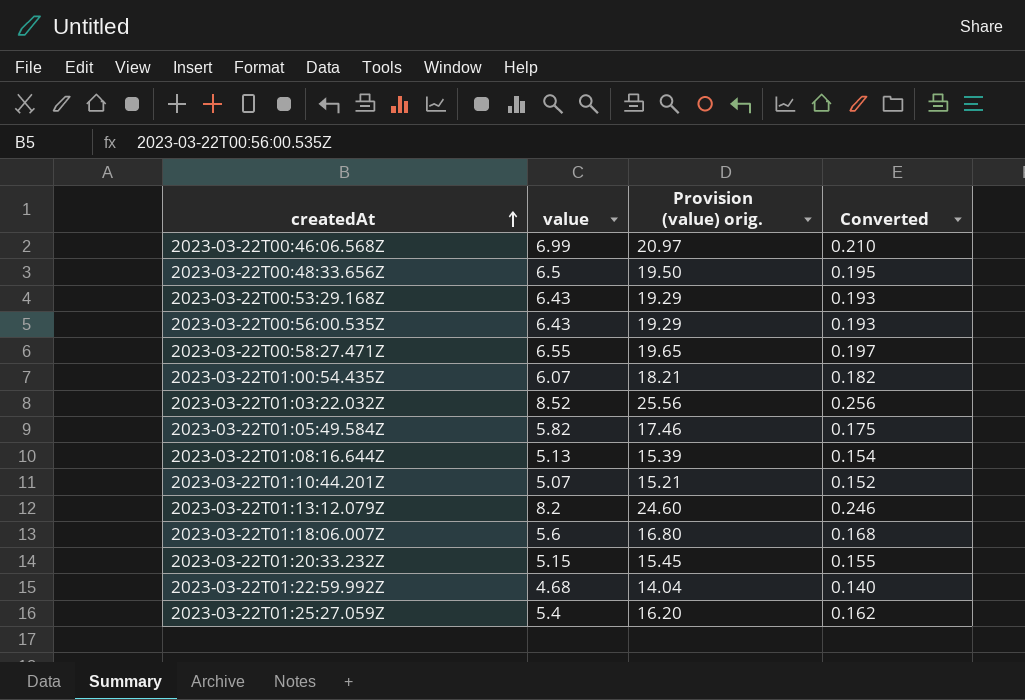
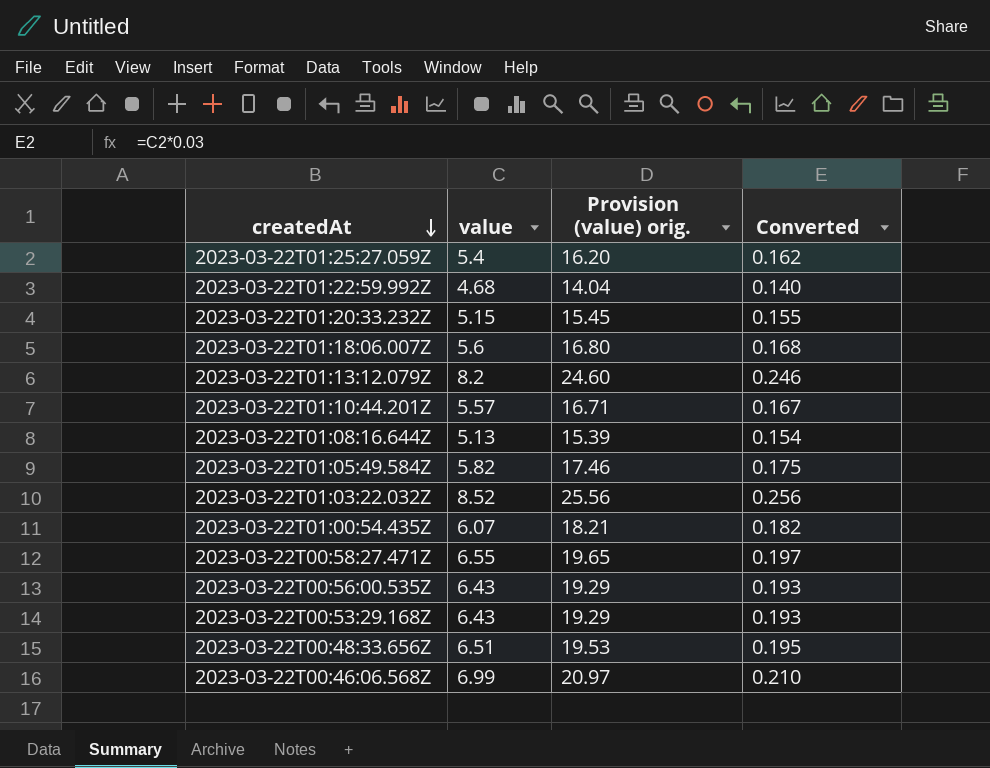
row order: createdAt ascending -> createdAt descending
2023-03-22T01:10:44.201Z | value: 5.07 -> 5.57
2023-03-22T01:10:44.201Z | Provision (value) orig.: 15.21 -> 16.71
2023-03-22T01:10:44.201Z | Converted: 0.152 -> 0.167
2023-03-22T00:48:33.656Z | value: 6.5 -> 6.51
2023-03-22T00:48:33.656Z | Provision (value) orig.: 19.50 -> 19.53

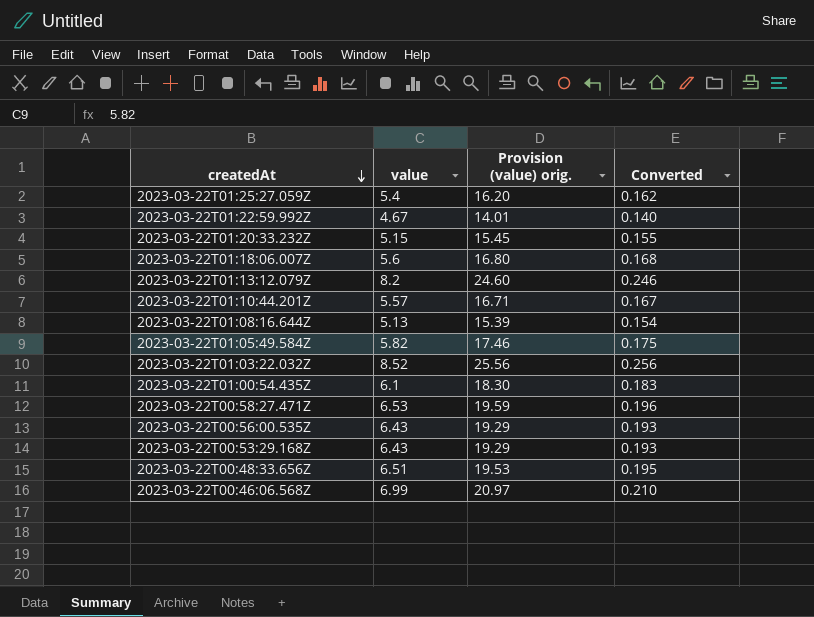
2023-03-22T01:22:59.992Z | value: 4.68 -> 4.67
2023-03-22T01:22:59.992Z | Provision (value) orig.: 14.04 -> 14.01
2023-03-22T01:00:54.435Z | value: 6.07 -> 6.1
2023-03-22T01:00:54.435Z | Provision (value) orig.: 18.21 -> 18.30
2023-03-22T01:00:54.435Z | Converted: 0.182 -> 0.183
2023-03-22T00:58:27.471Z | value: 6.55 -> 6.53
2023-03-22T00:58:27.471Z | Provision (value) orig.: 19.65 -> 19.59
2023-03-22T00:58:27.471Z | Converted: 0.197 -> 0.196

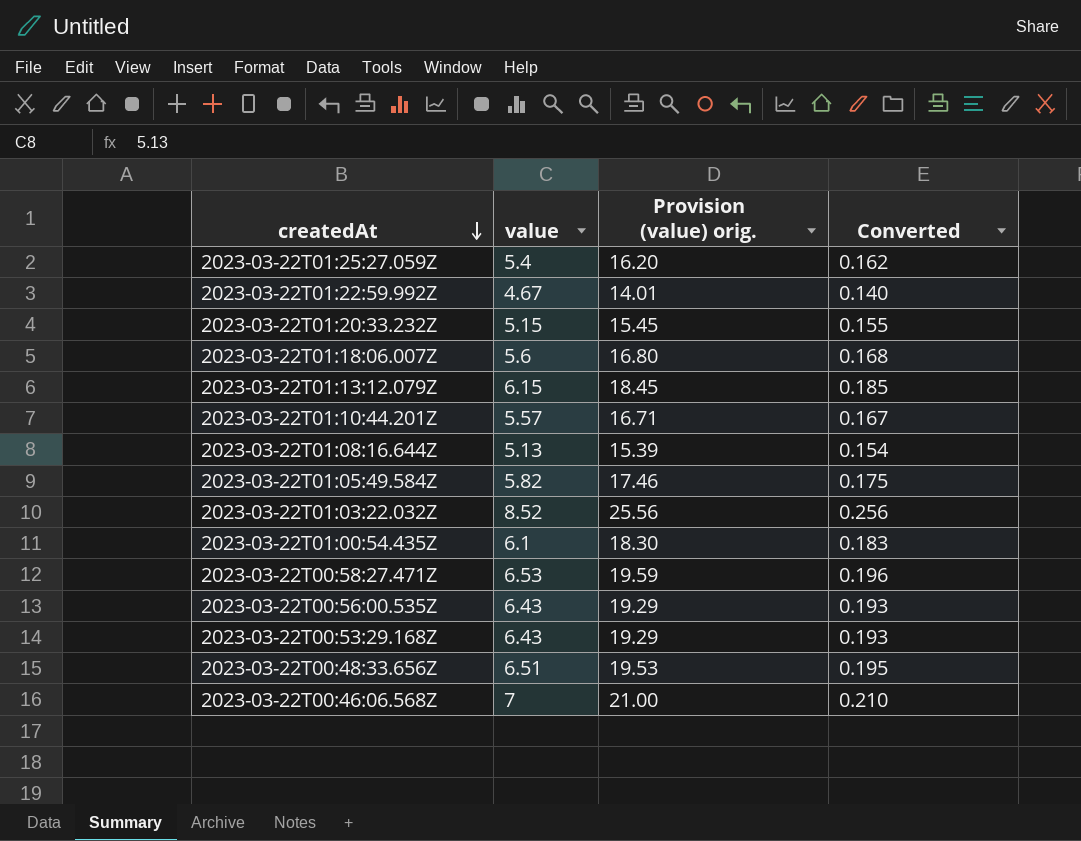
2023-03-22T01:13:12.079Z | value: 8.2 -> 6.15
2023-03-22T01:13:12.079Z | Provision (value) orig.: 24.60 -> 18.45
2023-03-22T01:13:12.079Z | Converted: 0.246 -> 0.185
2023-03-22T00:46:06.568Z | value: 6.99 -> 7
2023-03-22T00:46:06.568Z | Provision (value) orig.: 20.97 -> 21.00

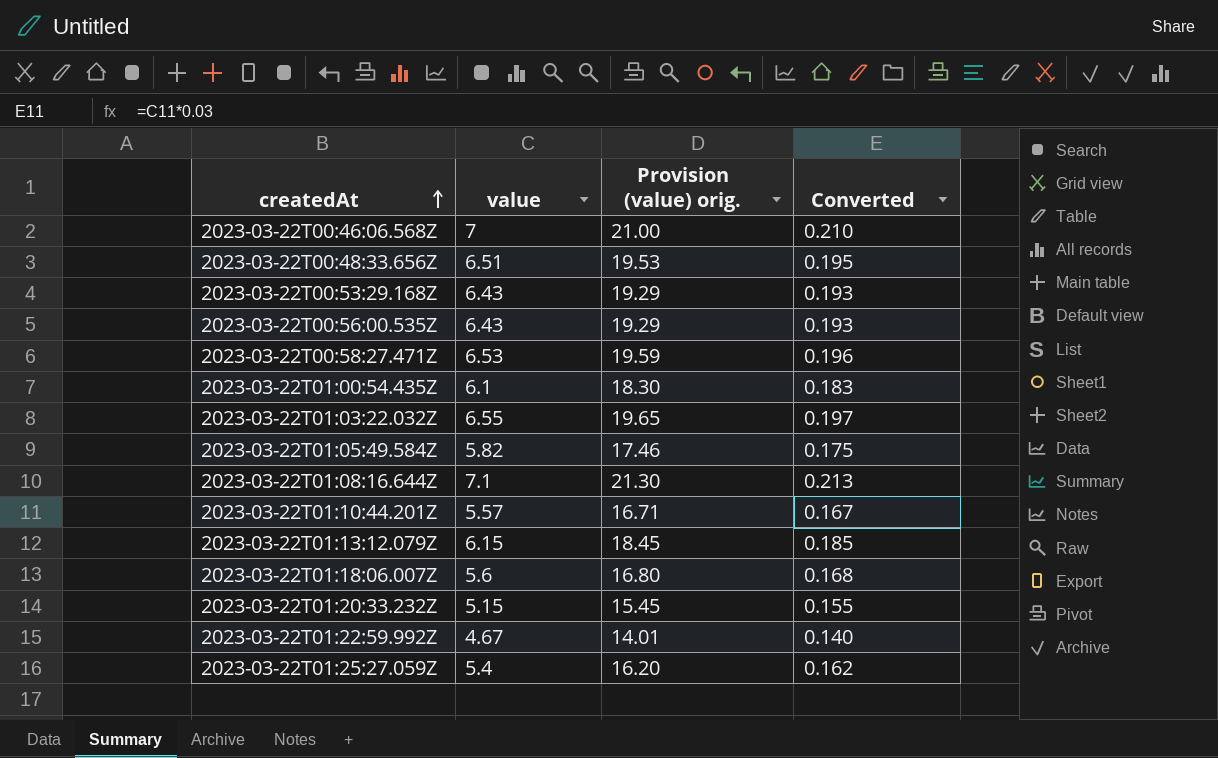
row order: createdAt descending -> createdAt ascending
2023-03-22T01:03:22.032Z | value: 8.52 -> 6.55
2023-03-22T01:03:22.032Z | Provision (value) orig.: 25.56 -> 19.65
2023-03-22T01:03:22.032Z | Converted: 0.256 -> 0.197
2023-03-22T01:08:16.644Z | value: 5.13 -> 7.1
2023-03-22T01:08:16.644Z | Provision (value) orig.: 15.39 -> 21.30
2023-03-22T01:08:16.644Z | Converted: 0.154 -> 0.213

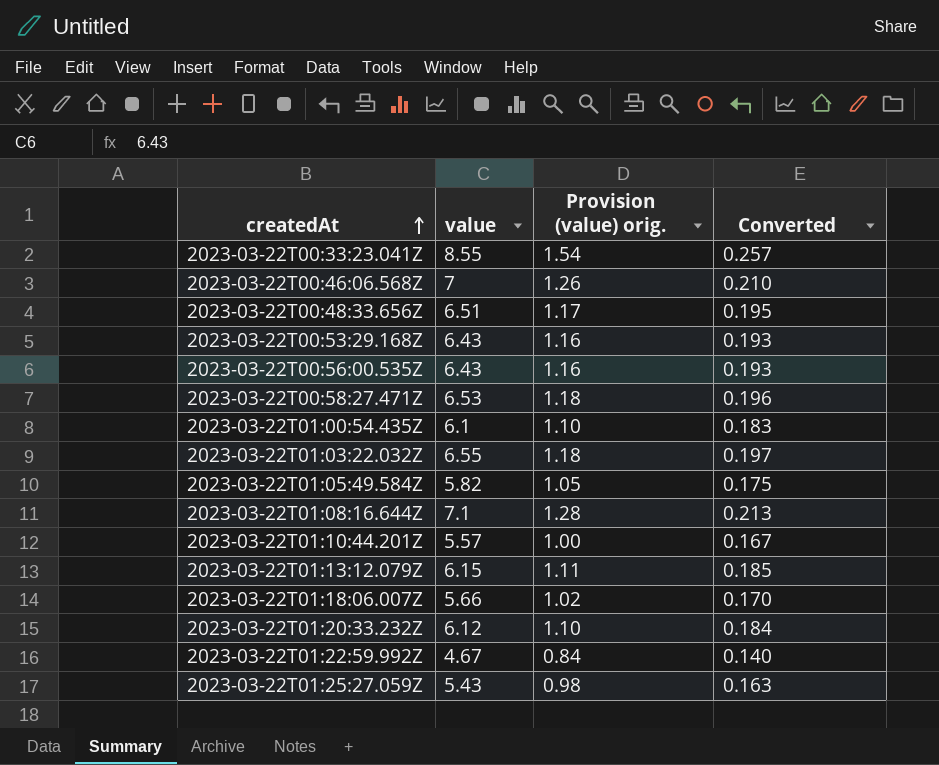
column Provision (value) orig. | formula: [value] * 3 -> [value] * 0.18
row 2023-03-22T00:33:23.041Z: none -> 8.55 | 1.54 | 0.257
2023-03-22T01:18:06.007Z | value: 5.6 -> 5.66
2023-03-22T01:18:06.007Z | Converted: 0.168 -> 0.170
2023-03-22T01:20:33.232Z | value: 5.15 -> 6.12
2023-03-22T01:20:33.232Z | Converted: 0.155 -> 0.184
2023-03-22T01:25:27.059Z | value: 5.4 -> 5.43
2023-03-22T01:25:27.059Z | Converted: 0.162 -> 0.163

